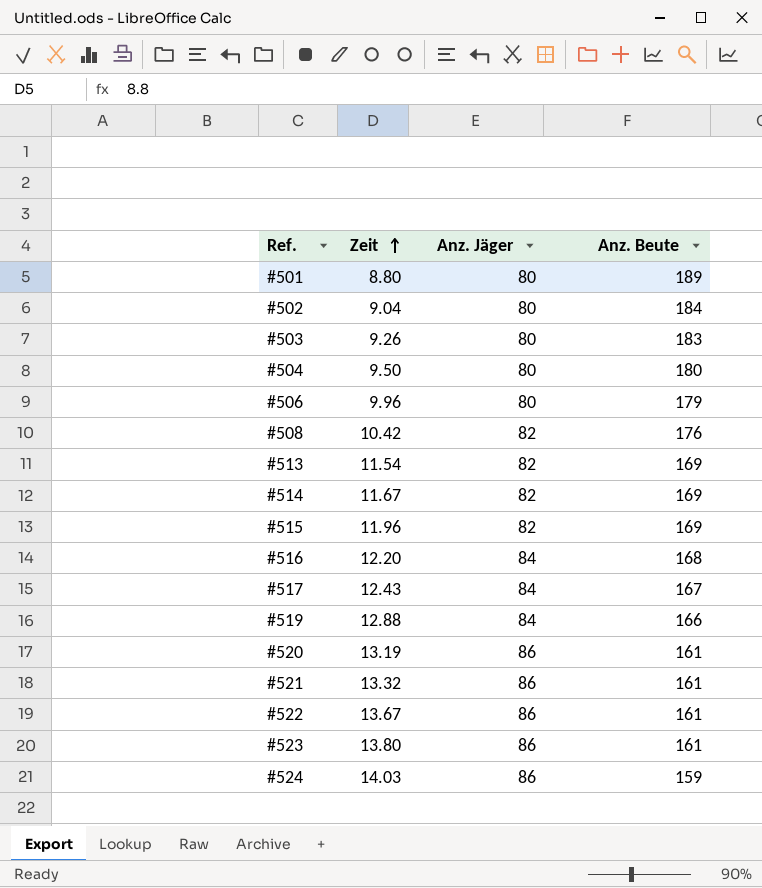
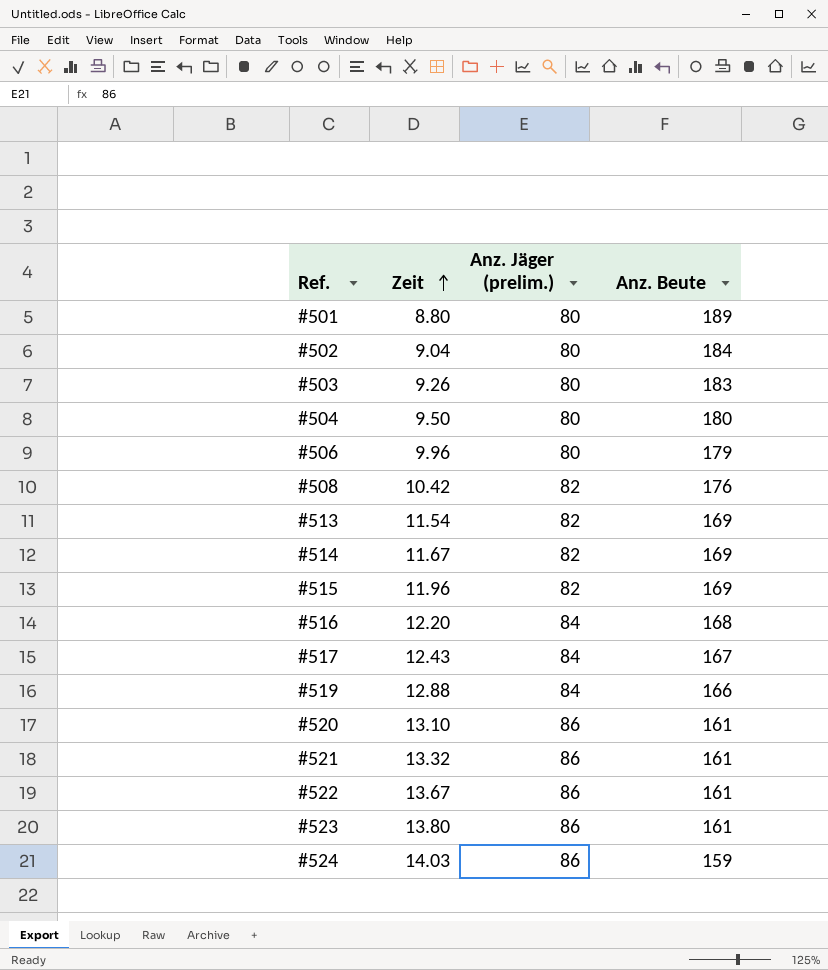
column name: Anz. Jäger -> Anz. Jäger (prelim.)
#520 | Zeit: 13.19 -> 13.10

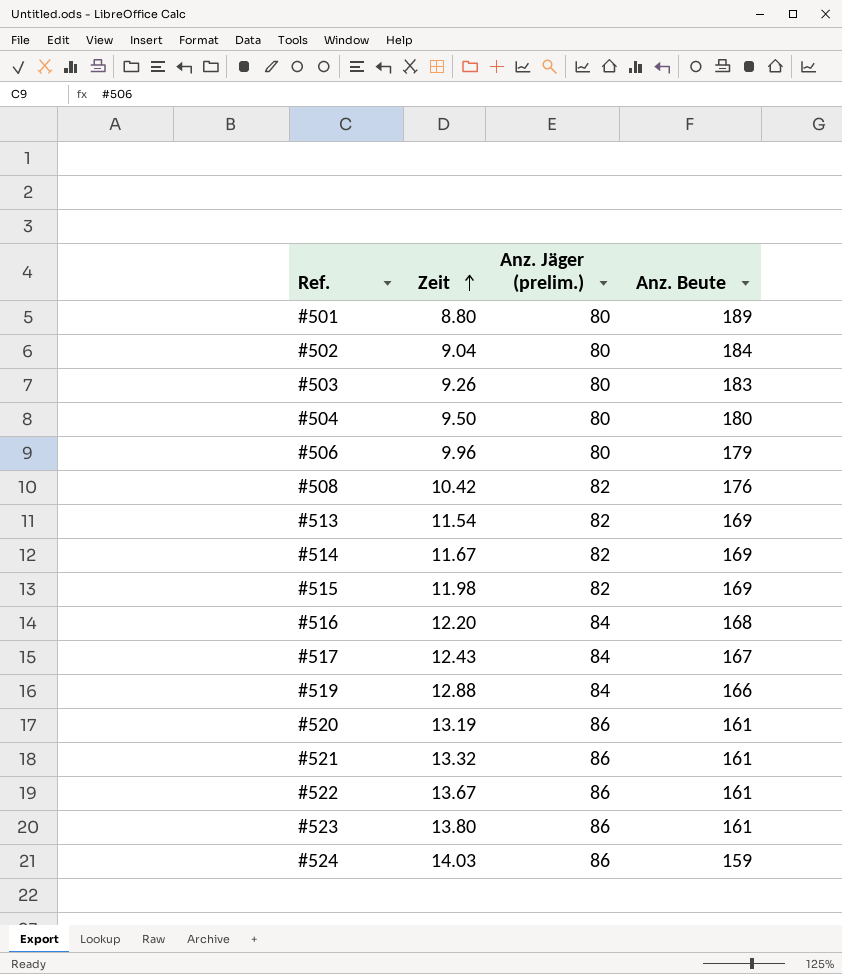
#515 | Zeit: 11.96 -> 11.98
#520 | Zeit: 13.10 -> 13.19

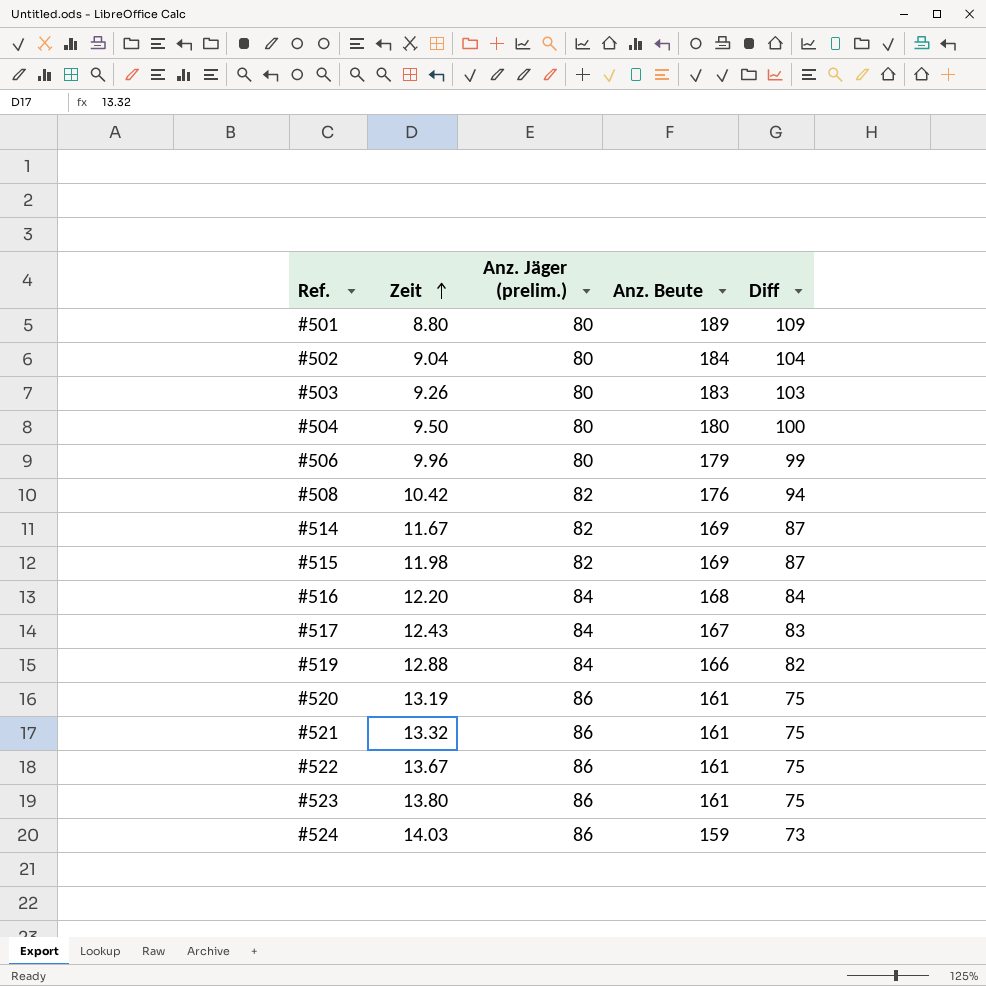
column Diff | formula: none -> [Anz. Beute] - [Anz. Jäger (prelim.)]
row #513: 11.54 | 82 | 169 -> none

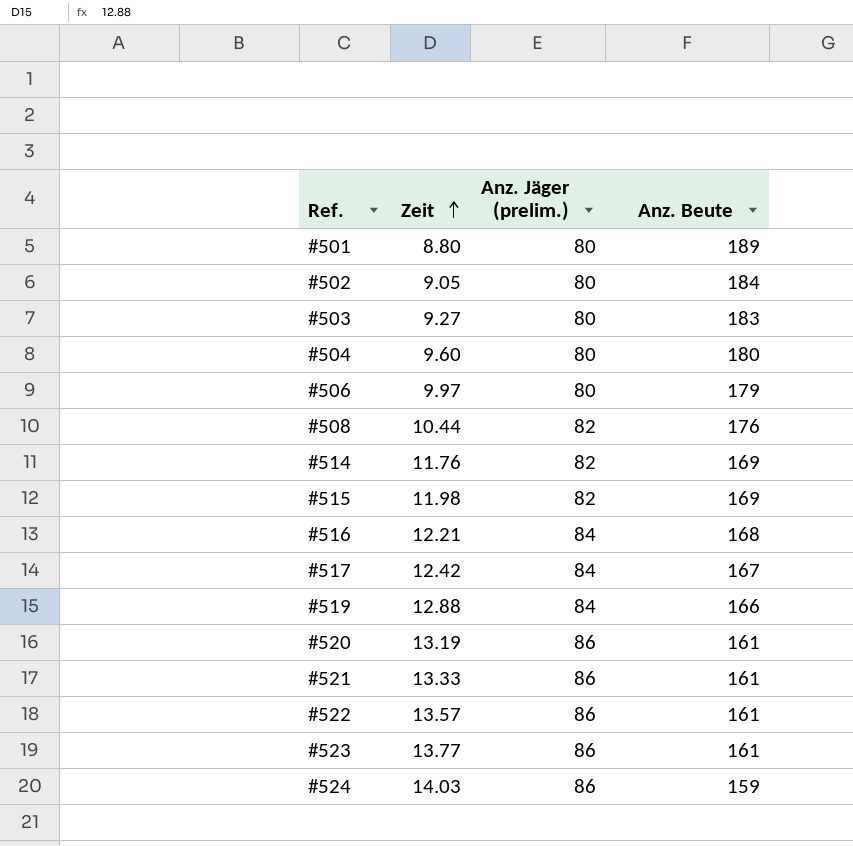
column Diff | formula: [Anz. Beute] - [Anz. Jäger (prelim.)] -> none
#502 | Zeit: 9.04 -> 9.05
#503 | Zeit: 9.26 -> 9.27
#504 | Zeit: 9.50 -> 9.60
#506 | Zeit: 9.96 -> 9.97
#508 | Zeit: 10.42 -> 10.44
#514 | Zeit: 11.67 -> 11.76
#516 | Zeit: 12.20 -> 12.21
#517 | Zeit: 12.43 -> 12.42
#521 | Zeit: 13.32 -> 13.33
#522 | Zeit: 13.67 -> 13.57
#523 | Zeit: 13.80 -> 13.77

